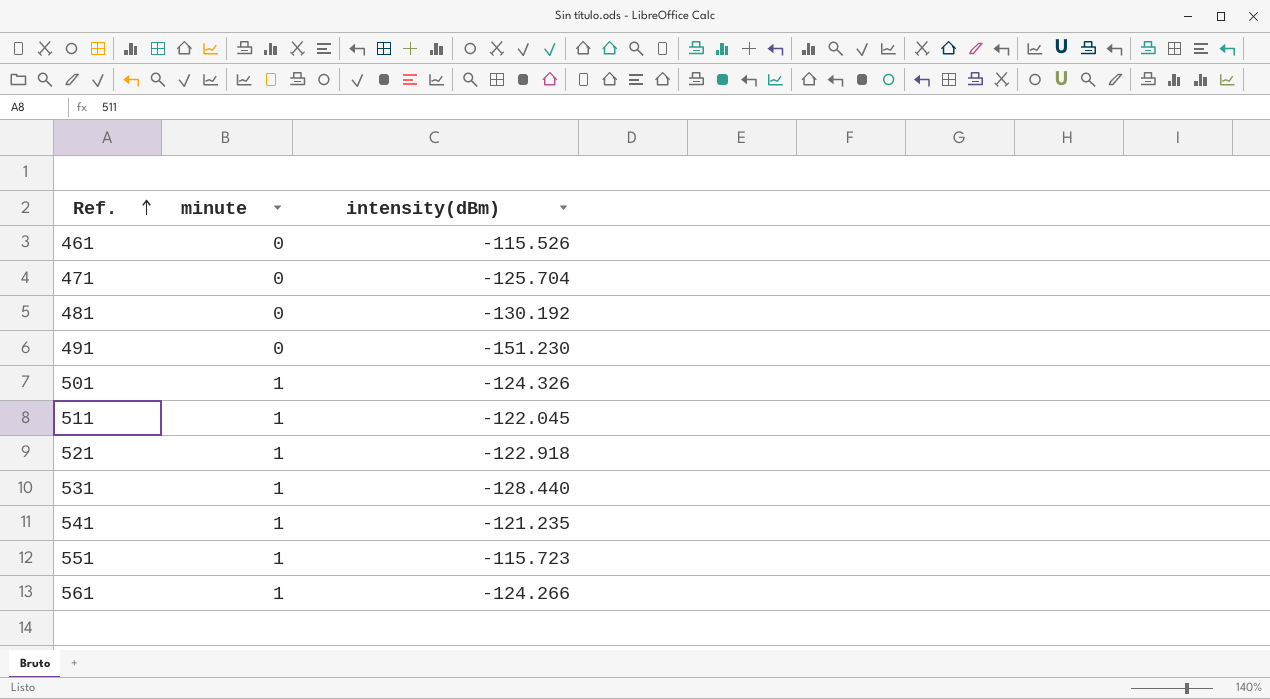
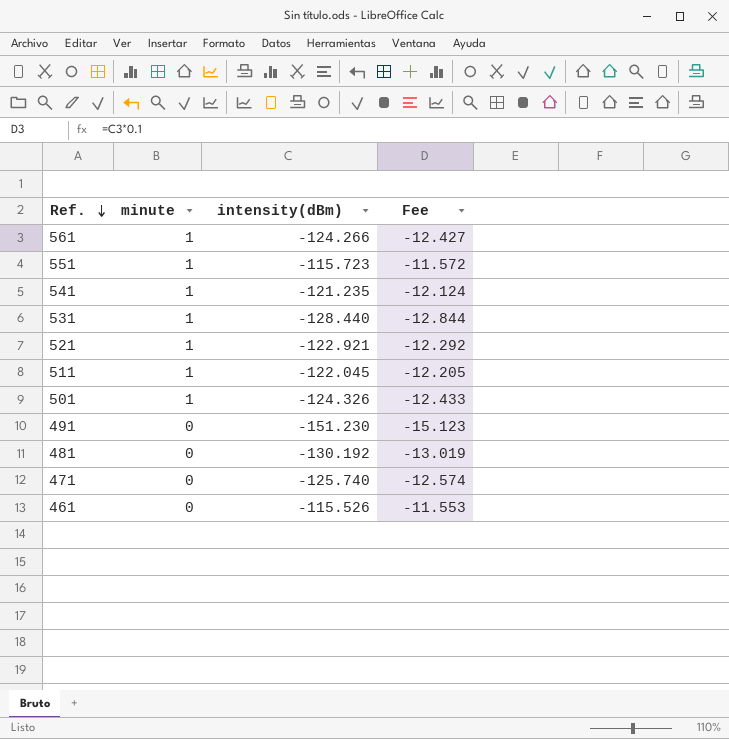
row order: Ref. ascending -> Ref. descending
column Fee | formula: none -> [intensity(dBm)] * 0.1
521 | intensity(dBm): -122.918 -> -122.921
471 | intensity(dBm): -125.704 -> -125.740

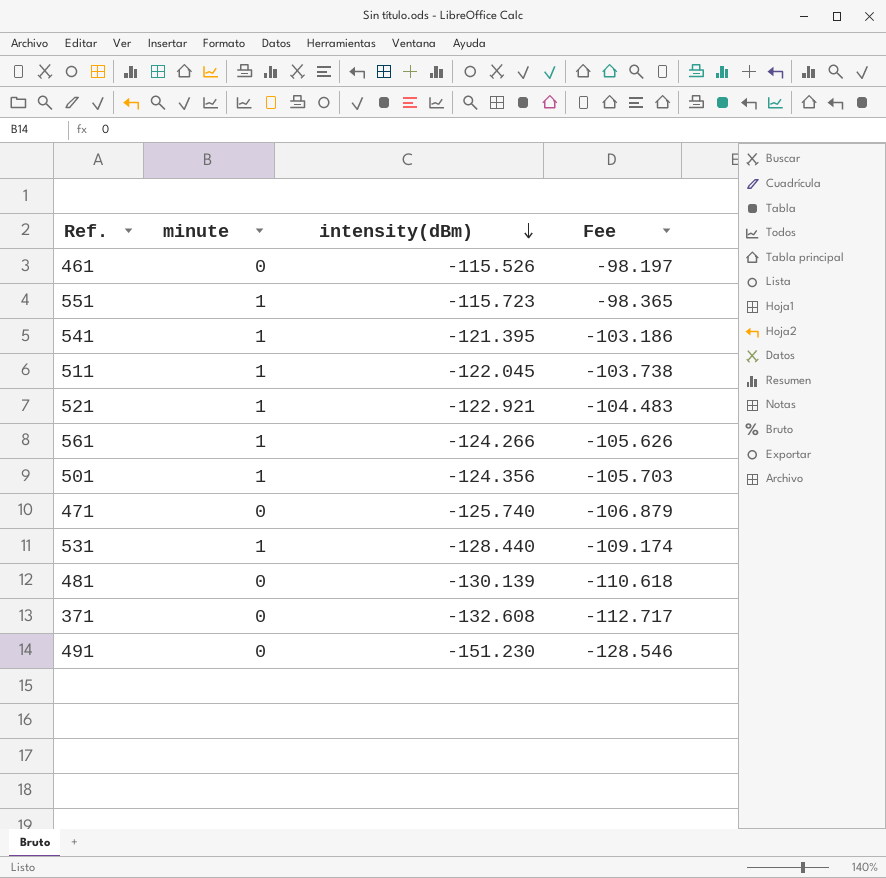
row order: Ref. descending -> intensity(dBm) descending
column Fee | formula: [intensity(dBm)] * 0.1 -> [intensity(dBm)] * 0.85
541 | intensity(dBm): -121.235 -> -121.395
501 | intensity(dBm): -124.326 -> -124.356
481 | intensity(dBm): -130.192 -> -130.139
row 371: none -> 0 | -132.608 | -112.717

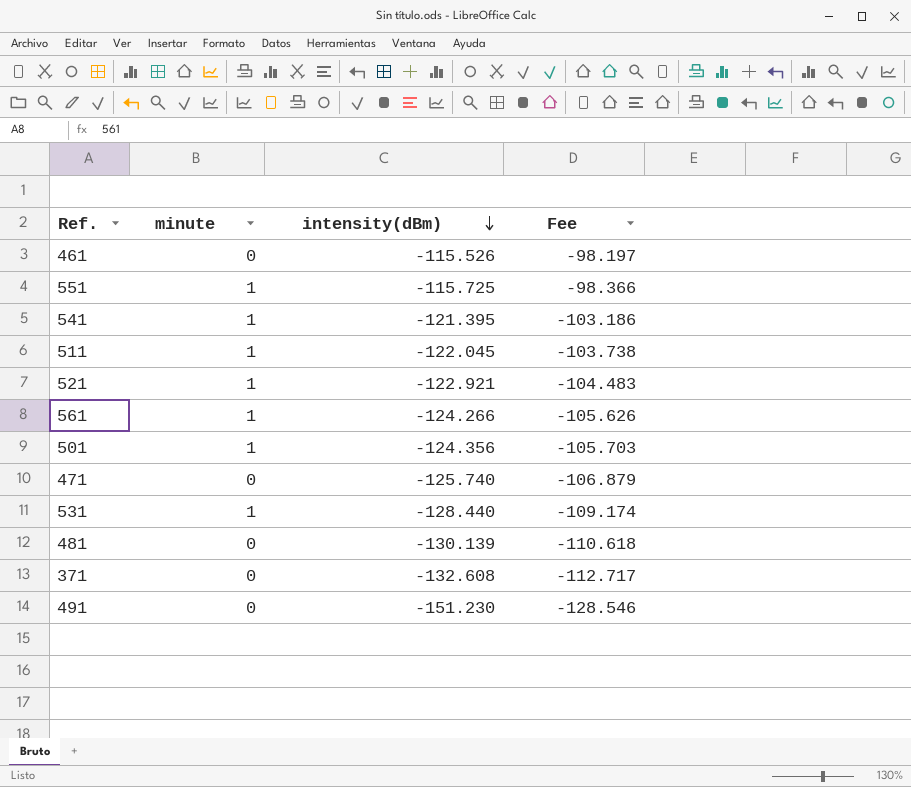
551 | intensity(dBm): -115.723 -> -115.725
551 | Fee: -98.365 -> -98.366

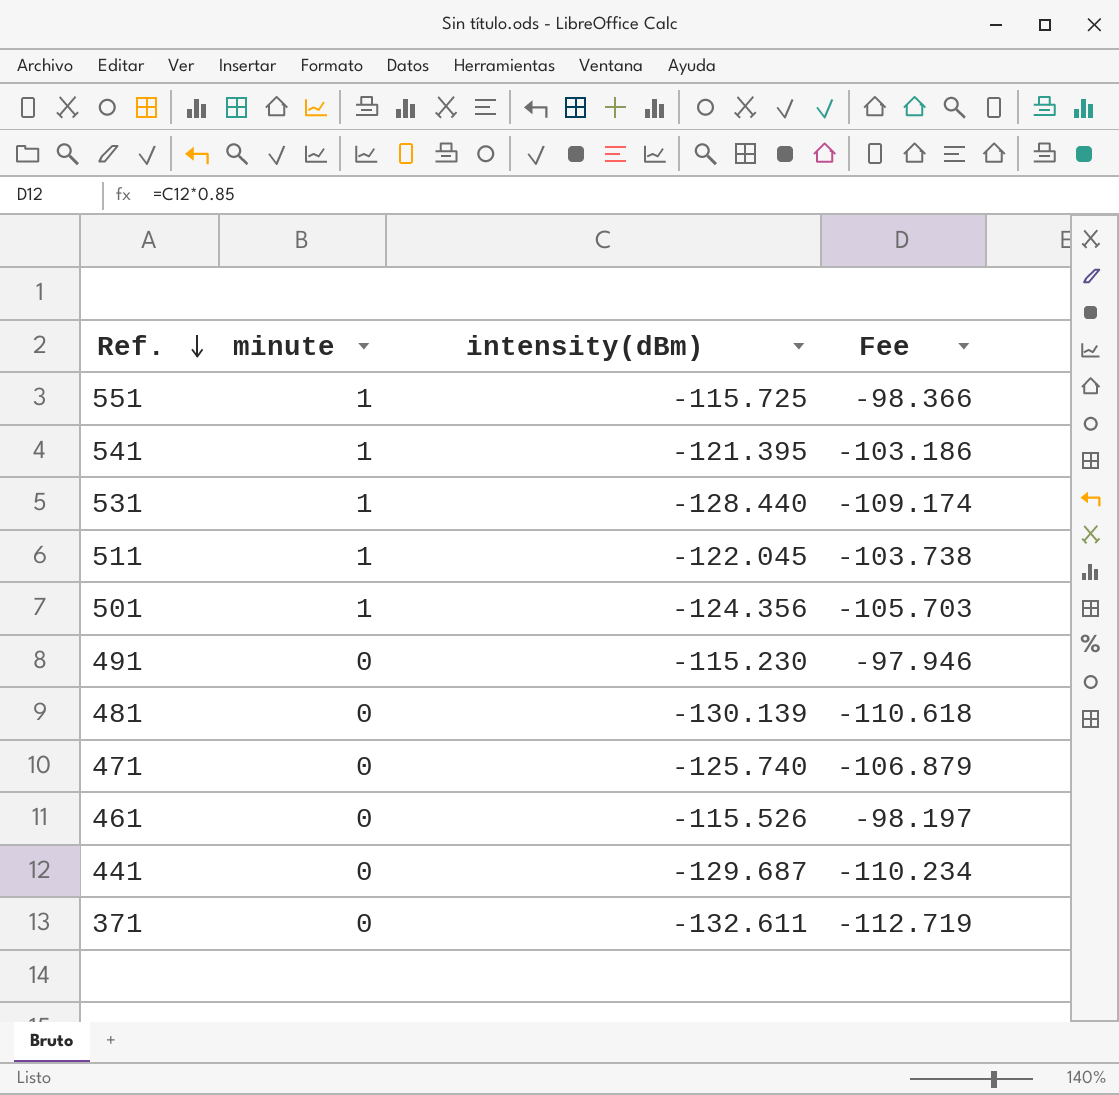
row order: intensity(dBm) descending -> Ref. descending
row 521: 1 | -122.921 | -104.483 -> none
row 561: 1 | -124.266 | -105.626 -> none
491 | intensity(dBm): -151.230 -> -115.230
491 | Fee: -128.546 -> -97.946
row 441: none -> 0 | -129.687 | -110.234
371 | intensity(dBm): -132.608 -> -132.611
371 | Fee: -112.717 -> -112.719

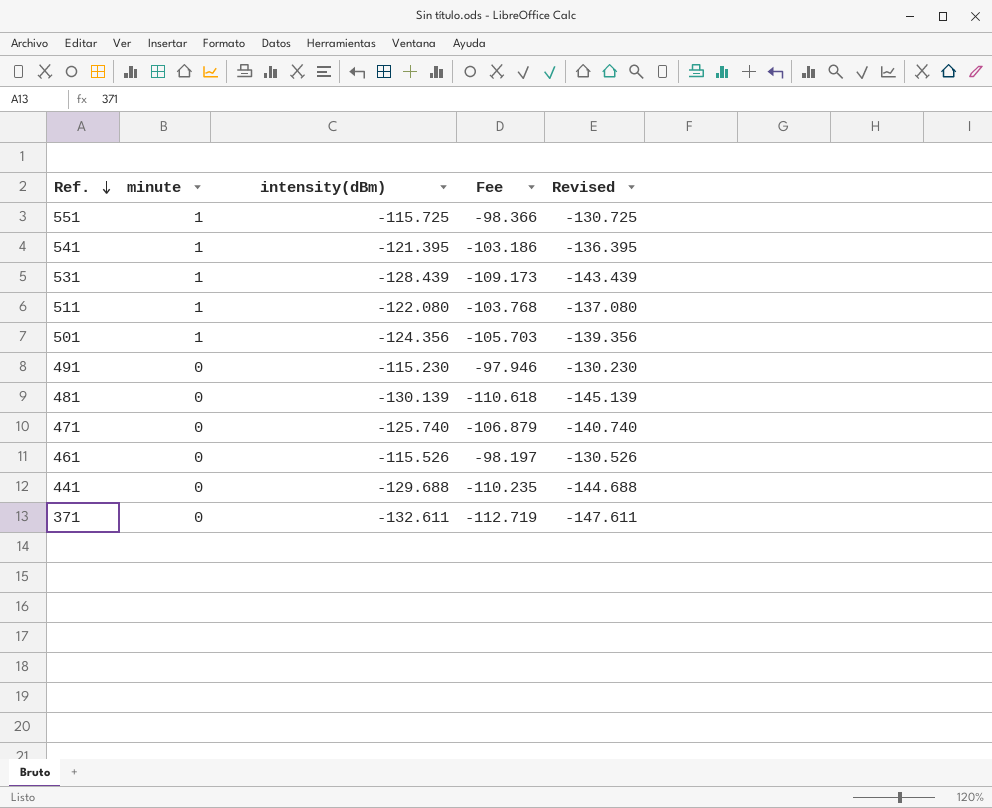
column Revised | formula: none -> [intensity(dBm)] - 15
531 | intensity(dBm): -128.440 -> -128.439
531 | Fee: -109.174 -> -109.173
511 | intensity(dBm): -122.045 -> -122.080
511 | Fee: -103.738 -> -103.768
441 | intensity(dBm): -129.687 -> -129.688
441 | Fee: -110.234 -> -110.235

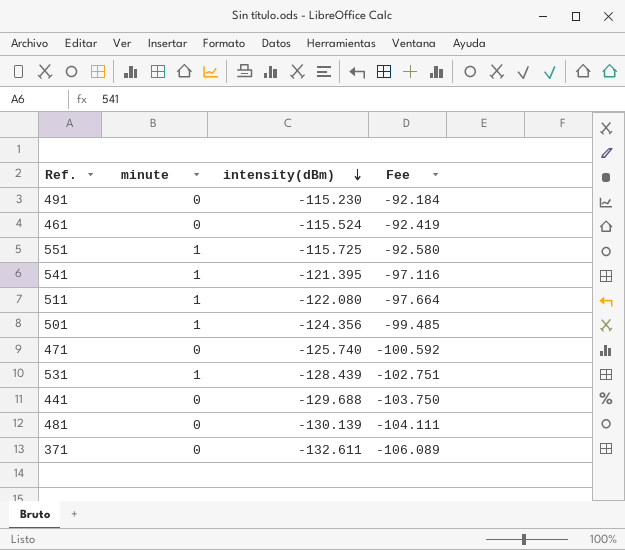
row order: Ref. descending -> intensity(dBm) descending
column Revised | formula: [intensity(dBm)] - 15 -> none
column Fee | formula: [intensity(dBm)] * 0.85 -> [intensity(dBm)] * 0.8
461 | intensity(dBm): -115.526 -> -115.524

